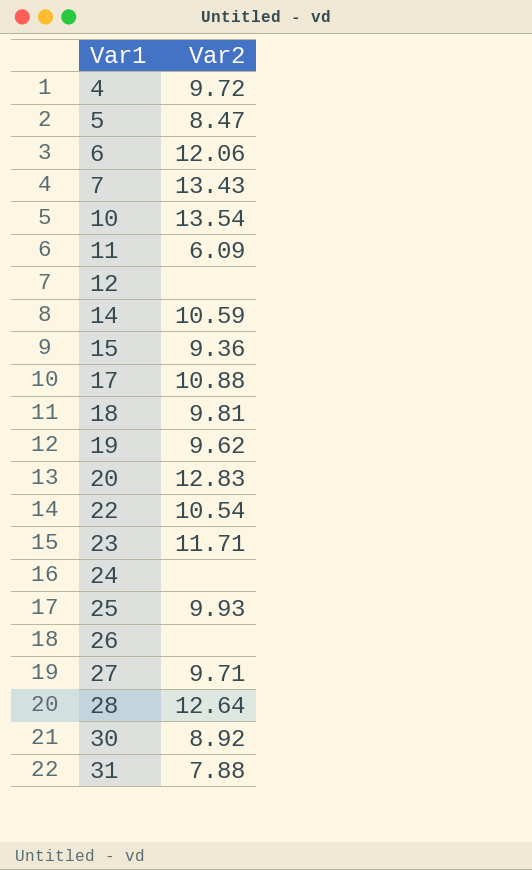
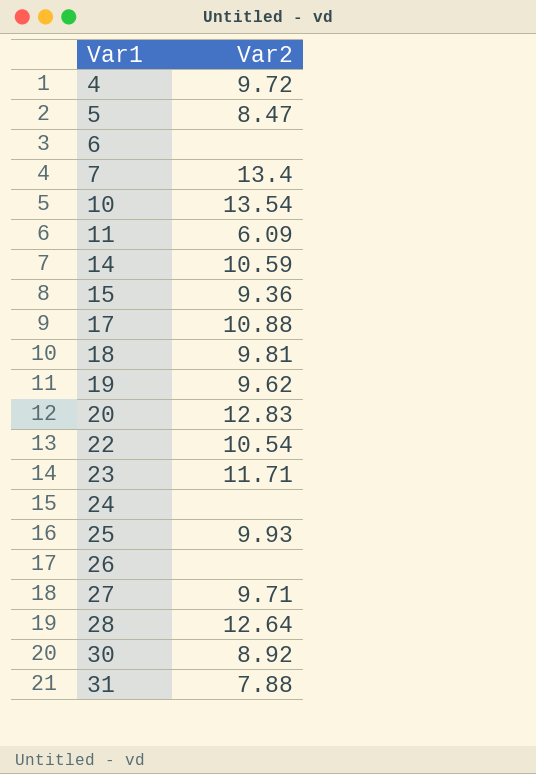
row 12: none -> none
6 | Var2: 12.06 -> none
7 | Var2: 13.43 -> 13.4

